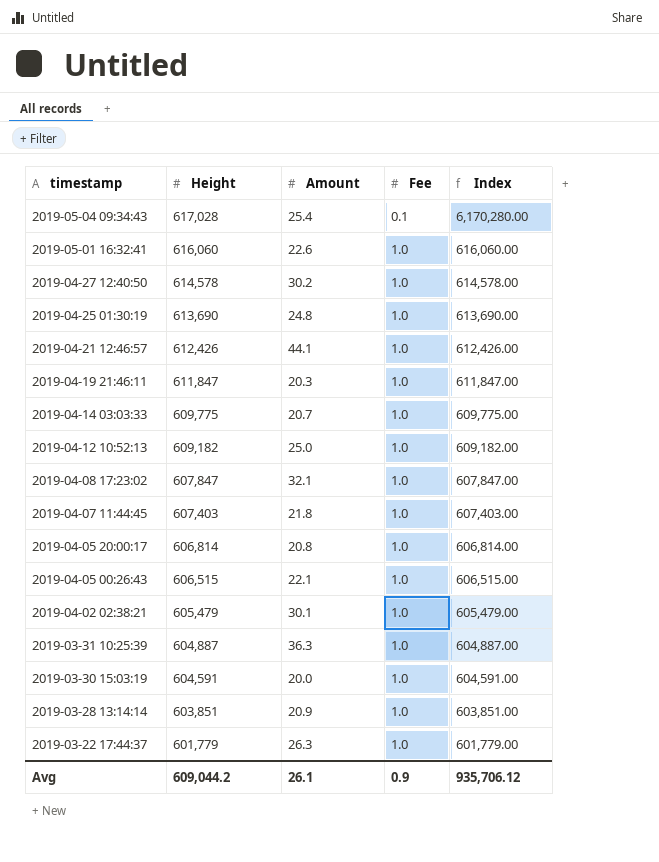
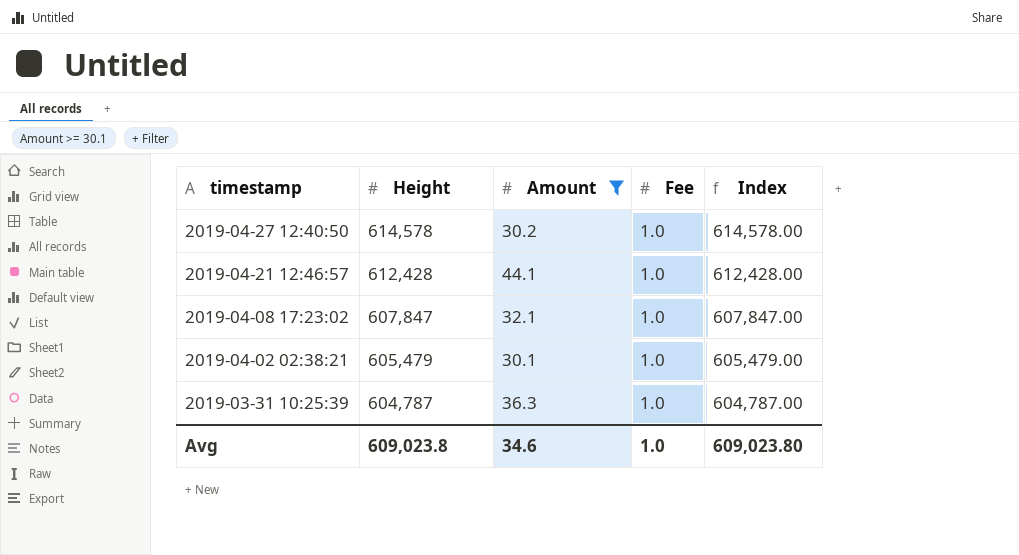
filter: none -> Amount >= 30.1
2019-04-21 12:46:57 | Height: 612,426 -> 612,428
2019-04-21 12:46:57 | Index: 612,426.00 -> 612,428.00
2019-03-31 10:25:39 | Height: 604,887 -> 604,787
2019-03-31 10:25:39 | Index: 604,887.00 -> 604,787.00
Avg | Height: 609,044.2 -> 609,023.8
Avg | Amount: 26.1 -> 34.6
Avg | Fee: 0.9 -> 1.0
Avg | Index: 935,706.12 -> 609,023.80

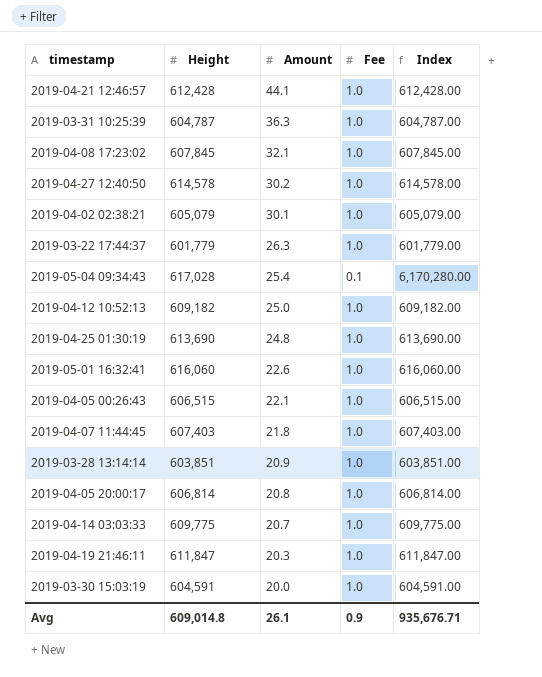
filter: Amount >= 30.1 -> none
row order: timestamp descending -> Amount descending
2019-04-08 17:23:02 | Height: 607,847 -> 607,845
2019-04-08 17:23:02 | Index: 607,847.00 -> 607,845.00
2019-04-02 02:38:21 | Height: 605,479 -> 605,079
2019-04-02 02:38:21 | Index: 605,479.00 -> 605,079.00
Avg | Height: 609,023.8 -> 609,014.8
Avg | Amount: 34.6 -> 26.1
Avg | Fee: 1.0 -> 0.9
Avg | Index: 609,023.80 -> 935,676.71

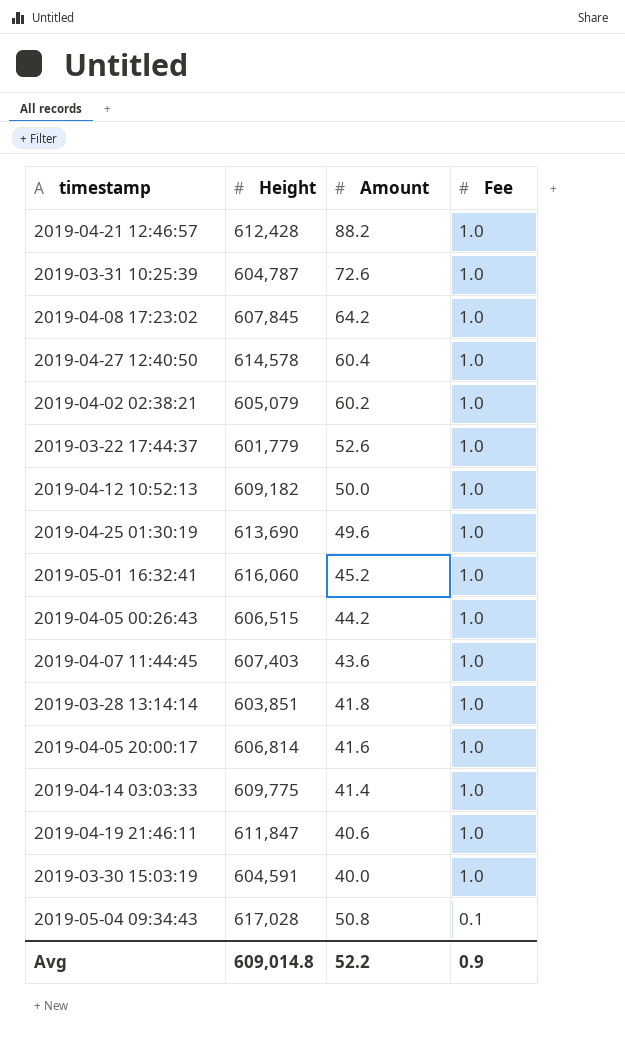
row order: Amount descending -> Fee descending
column Index | formula: [Height] / [Fee] -> none
2019-04-21 12:46:57 | Amount: 44.1 -> 88.2
2019-03-31 10:25:39 | Amount: 36.3 -> 72.6
2019-04-08 17:23:02 | Amount: 32.1 -> 64.2
2019-04-27 12:40:50 | Amount: 30.2 -> 60.4
2019-04-02 02:38:21 | Amount: 30.1 -> 60.2
2019-03-22 17:44:37 | Amount: 26.3 -> 52.6
2019-04-12 10:52:13 | Amount: 25.0 -> 50.0
2019-04-25 01:30:19 | Amount: 24.8 -> 49.6
2019-05-01 16:32:41 | Amount: 22.6 -> 45.2
2019-04-05 00:26:43 | Amount: 22.1 -> 44.2
2019-04-07 11:44:45 | Amount: 21.8 -> 43.6
2019-03-28 13:14:14 | Amount: 20.9 -> 41.8
2019-04-05 20:00:17 | Amount: 20.8 -> 41.6
2019-04-14 03:03:33 | Amount: 20.7 -> 41.4
2019-04-19 21:46:11 | Amount: 20.3 -> 40.6
2019-03-30 15:03:19 | Amount: 20.0 -> 40.0
2019-05-04 09:34:43 | Amount: 25.4 -> 50.8
Avg | Amount: 26.1 -> 52.2

